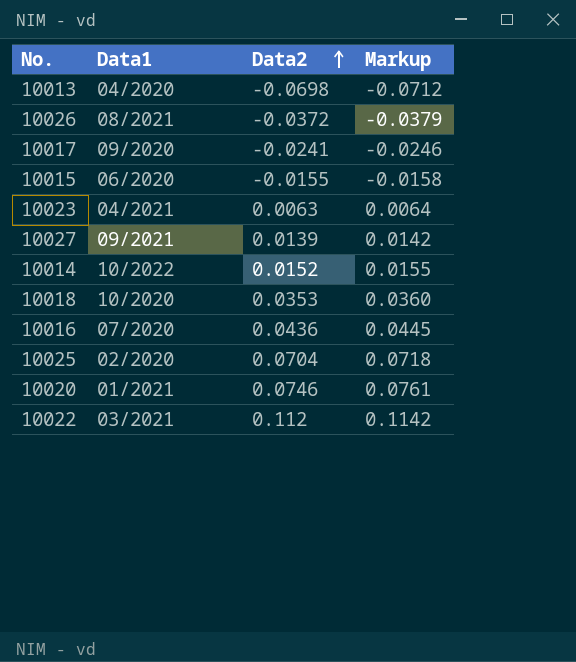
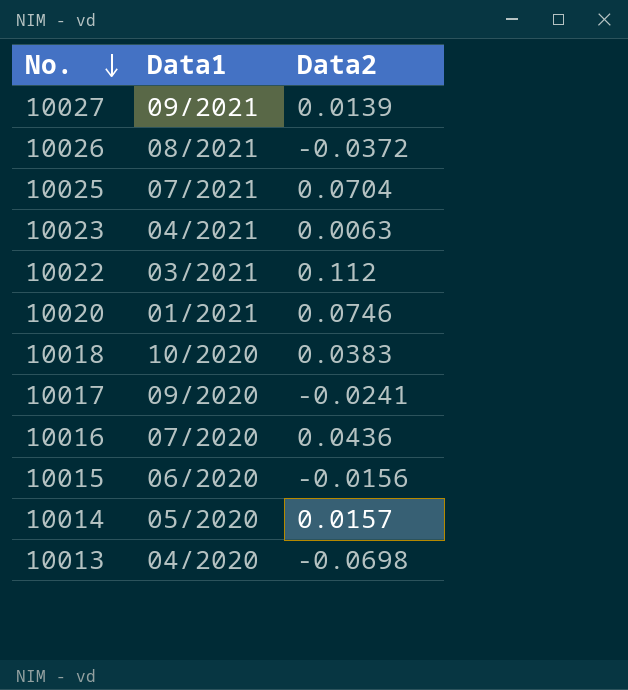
row order: Data2 ascending -> No. descending
column Markup | formula: [Data2] * 1.02 -> none
10025 | Data1: 02/2020 -> 07/2021
10018 | Data2: 0.0353 -> 0.0383
10015 | Data2: -0.0155 -> -0.0156
10014 | Data1: 10/2022 -> 05/2020
10014 | Data2: 0.0152 -> 0.0157

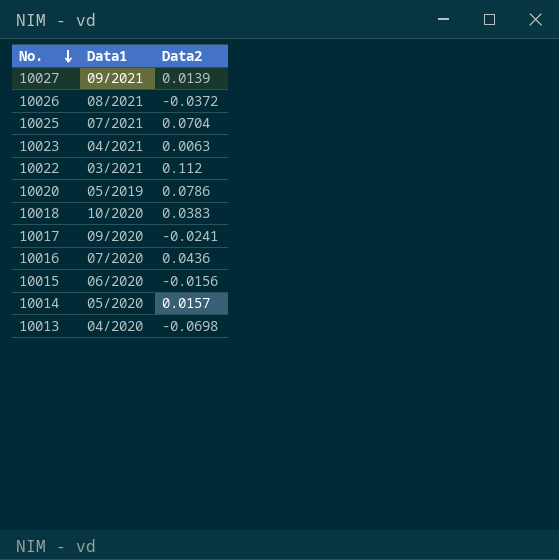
10020 | Data1: 01/2021 -> 05/2019
10020 | Data2: 0.0746 -> 0.0786

